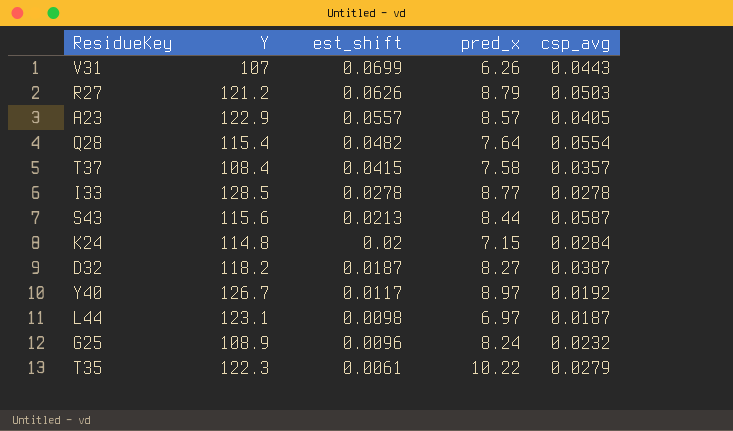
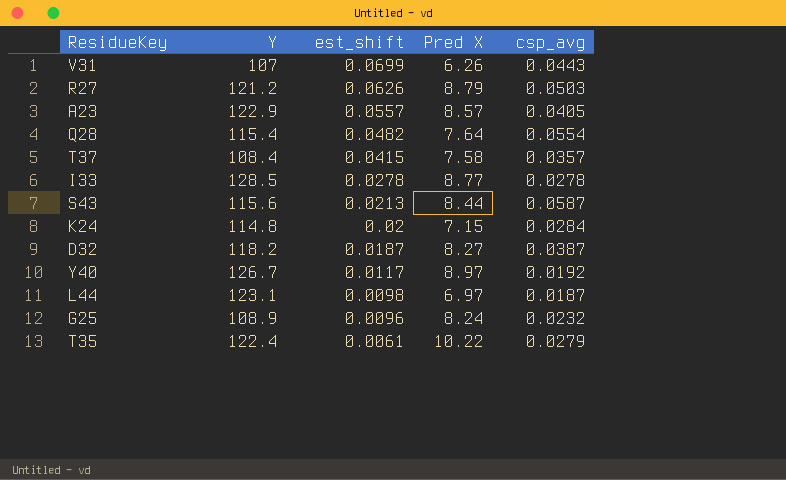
column name: pred_x -> Pred X
T35 | Y: 122.3 -> 122.4

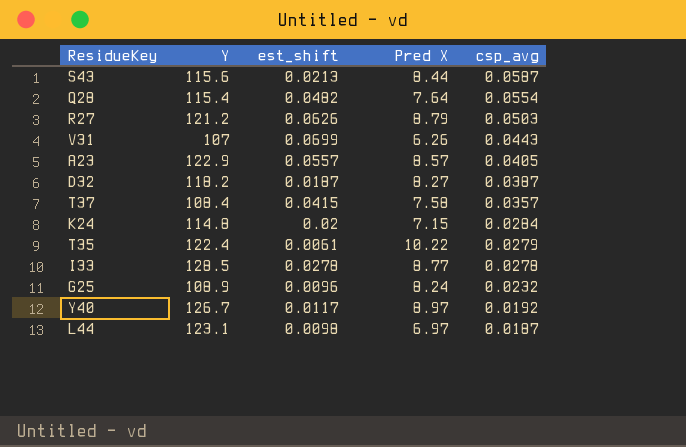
row order: est_shift descending -> csp_avg descending

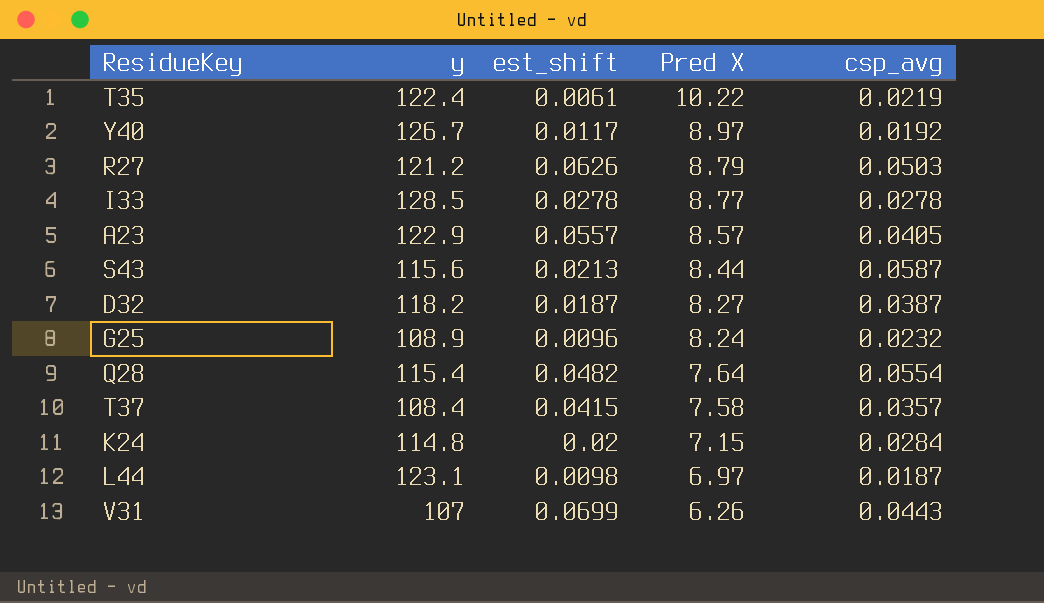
row order: csp_avg descending -> Pred X descending
column name: Y -> y
T35 | csp_avg: 0.0279 -> 0.0219

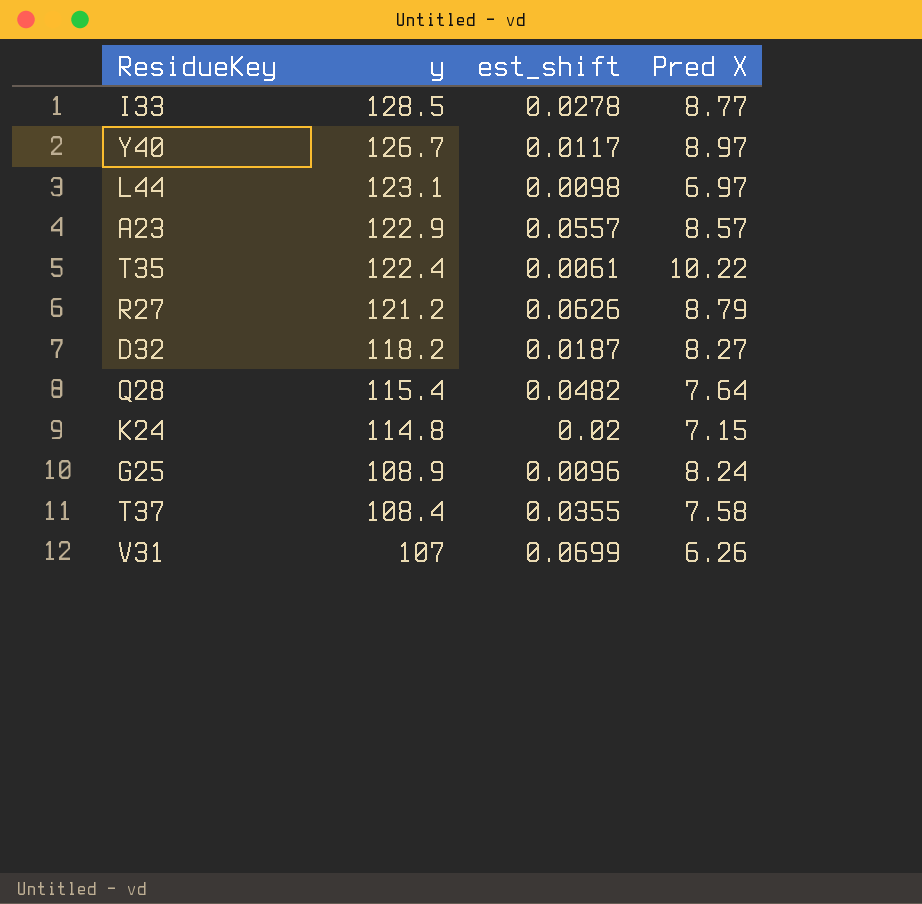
row order: Pred X descending -> y descending
column csp_avg | position: 5 -> none
row S43: 115.6 | 0.0213 | 8.44 | 0.0587 -> none
T37 | est_shift: 0.0415 -> 0.0355

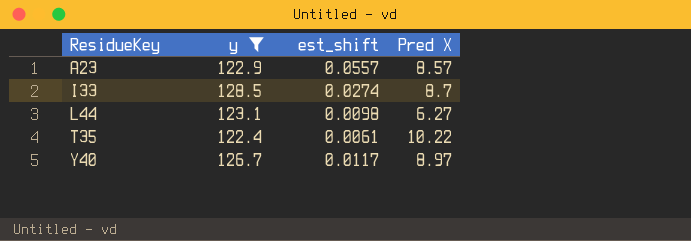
filter: none -> y >= 122.4
row order: y descending -> ResidueKey ascending
I33 | est_shift: 0.0278 -> 0.0274
I33 | Pred X: 8.77 -> 8.7
L44 | Pred X: 6.97 -> 6.27

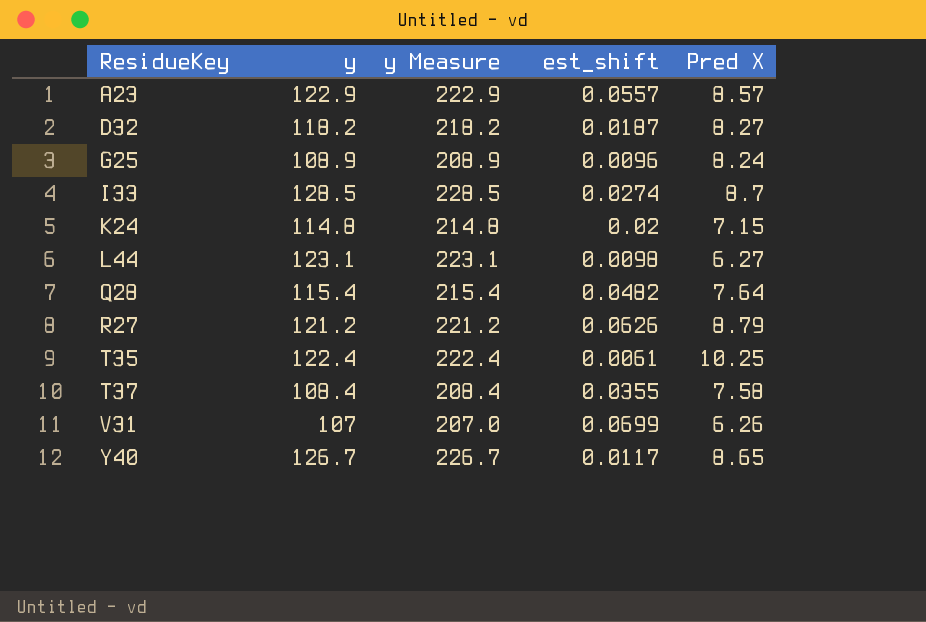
filter: y >= 122.4 -> none
column y Measure | formula: none -> [y] + 100
T35 | Pred X: 10.22 -> 10.25
Y40 | Pred X: 8.97 -> 8.65

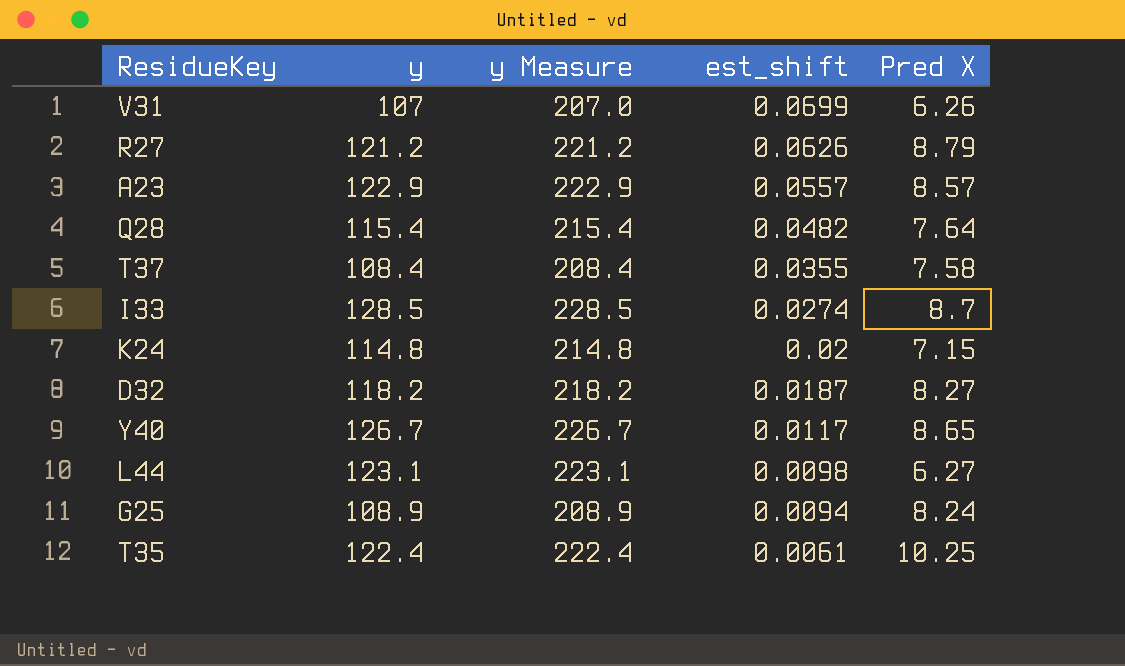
row order: ResidueKey ascending -> est_shift descending
G25 | est_shift: 0.0096 -> 0.0094

